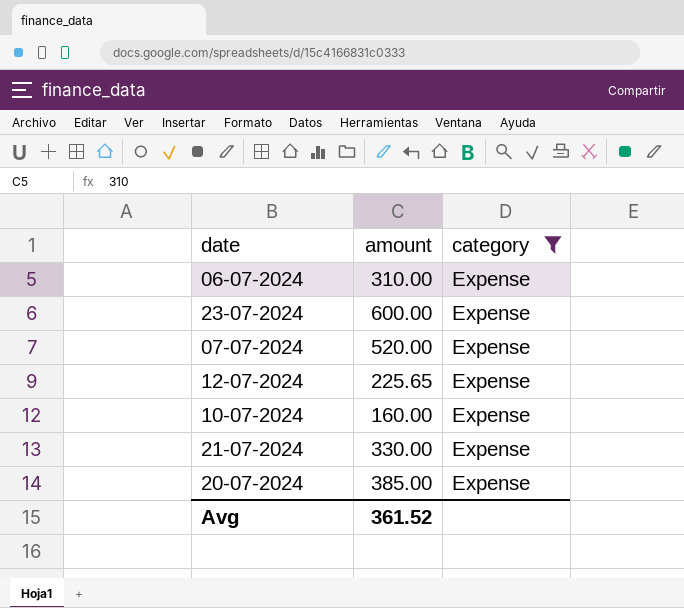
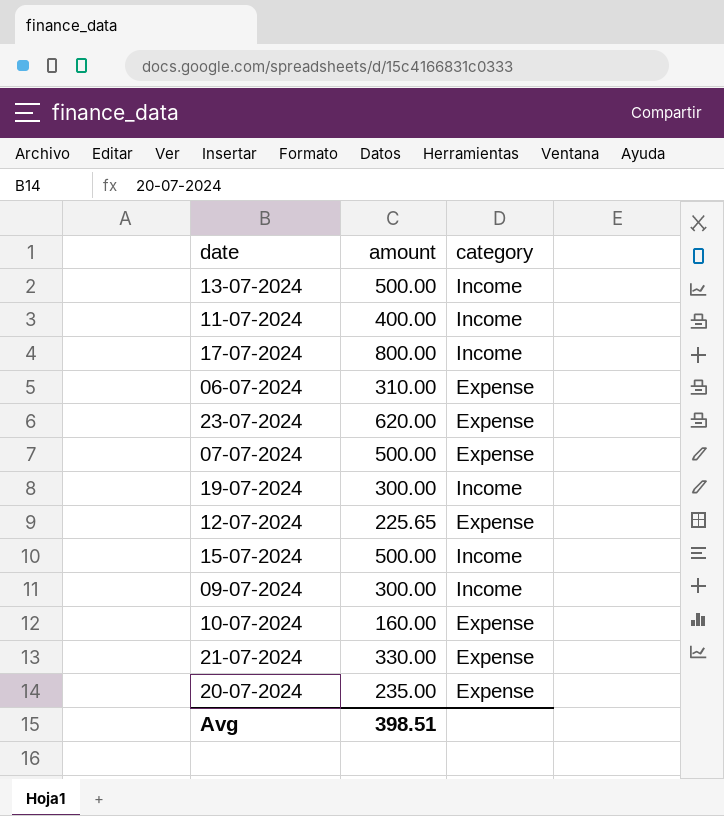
filter: category = Expense -> none
23-07-2024 | amount: 600.00 -> 620.00
07-07-2024 | amount: 520.00 -> 500.00
20-07-2024 | amount: 385.00 -> 235.00
Avg | amount: 361.52 -> 398.51

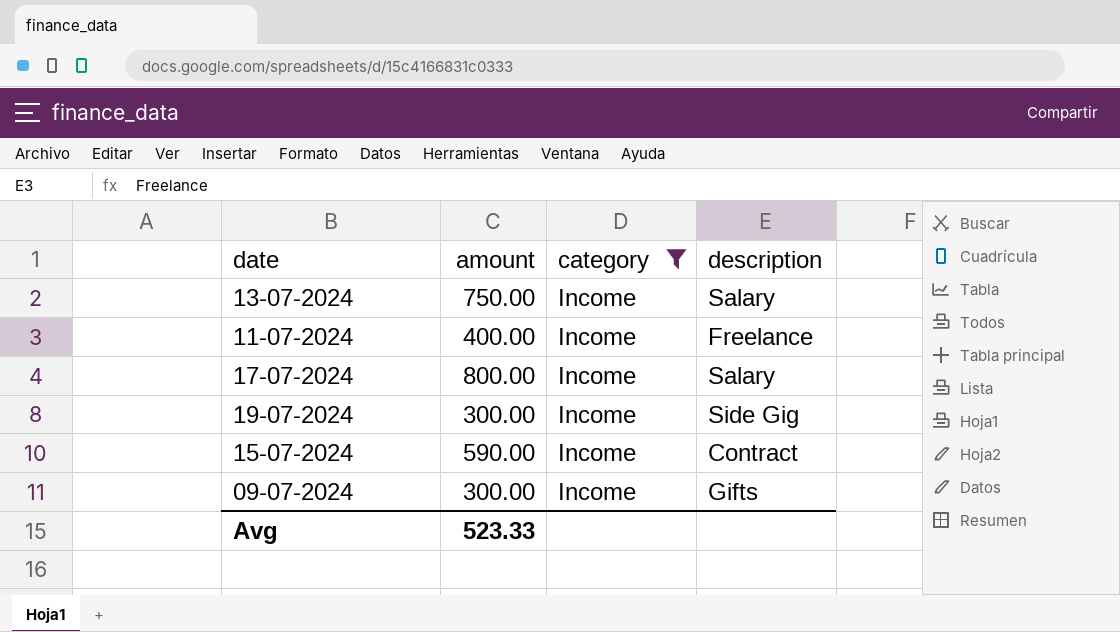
filter: none -> category = Income
column description | position: none -> 4
13-07-2024 | amount: 500.00 -> 750.00
15-07-2024 | amount: 500.00 -> 590.00
Avg | amount: 398.51 -> 523.33

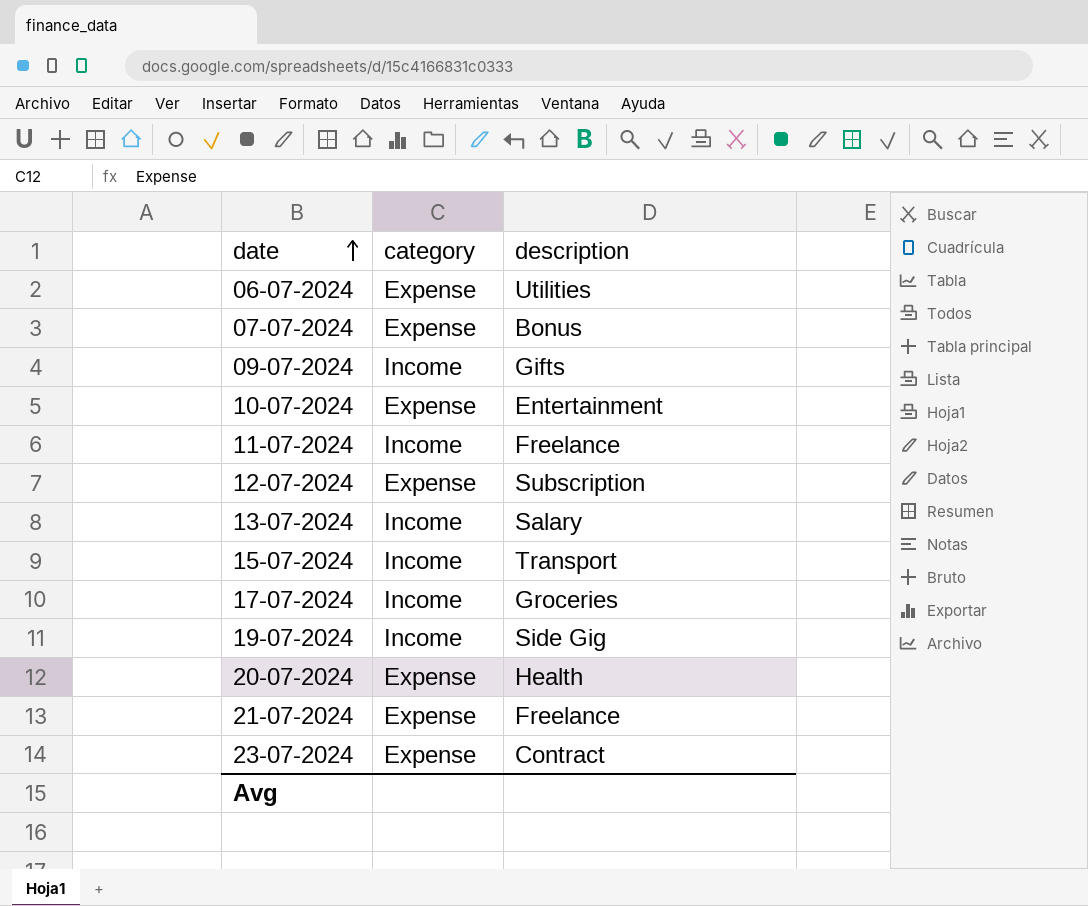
filter: category = Income -> none
row order: none -> date ascending
column amount | position: 2 -> none
15-07-2024 | description: Contract -> Transport
17-07-2024 | description: Salary -> Groceries

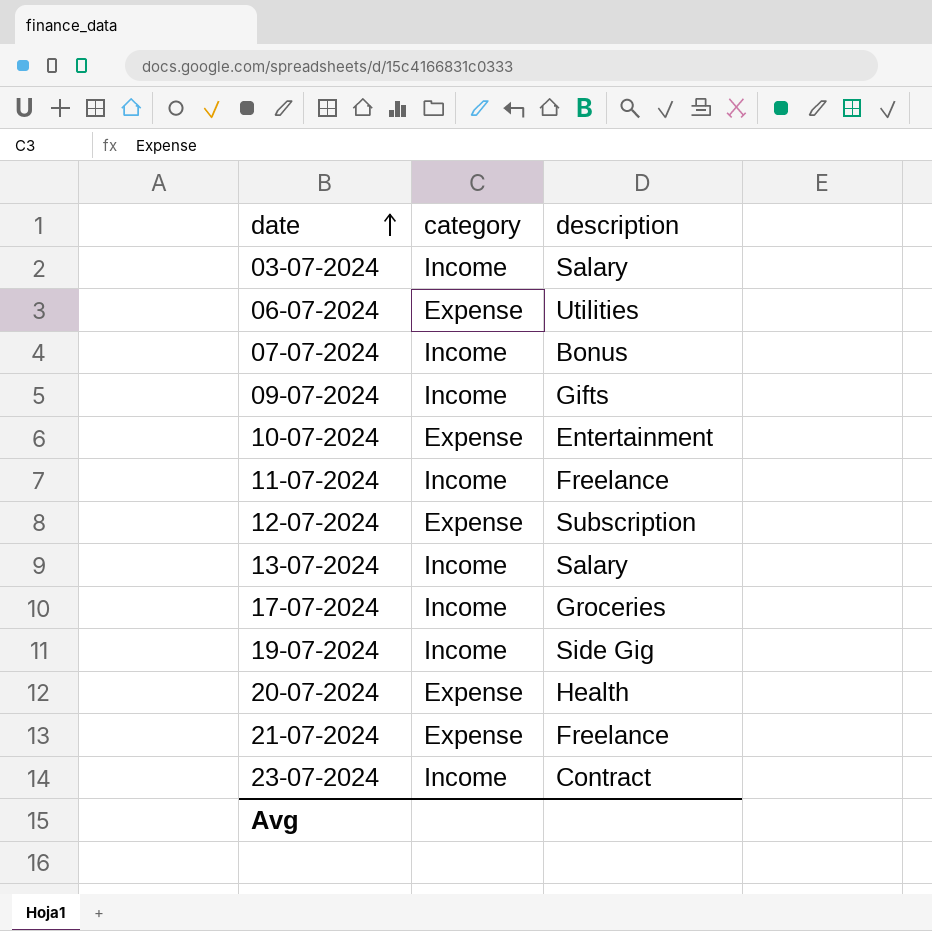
row 15-07-2024: Income | Transport -> none
row 03-07-2024: none -> Income | Salary
07-07-2024 | category: Expense -> Income
23-07-2024 | category: Expense -> Income

